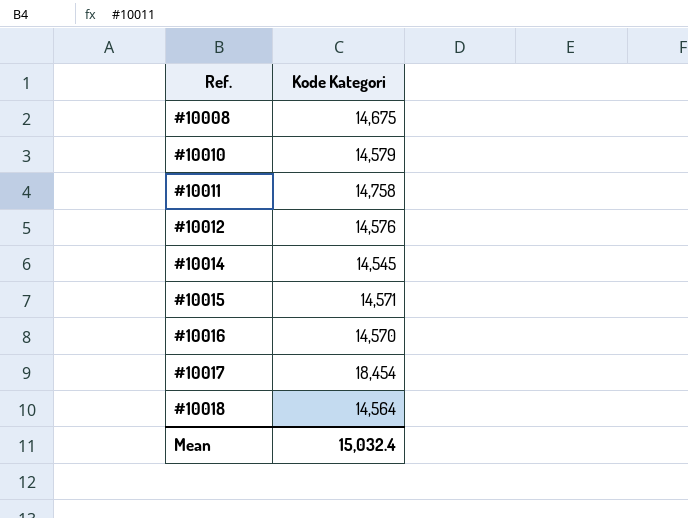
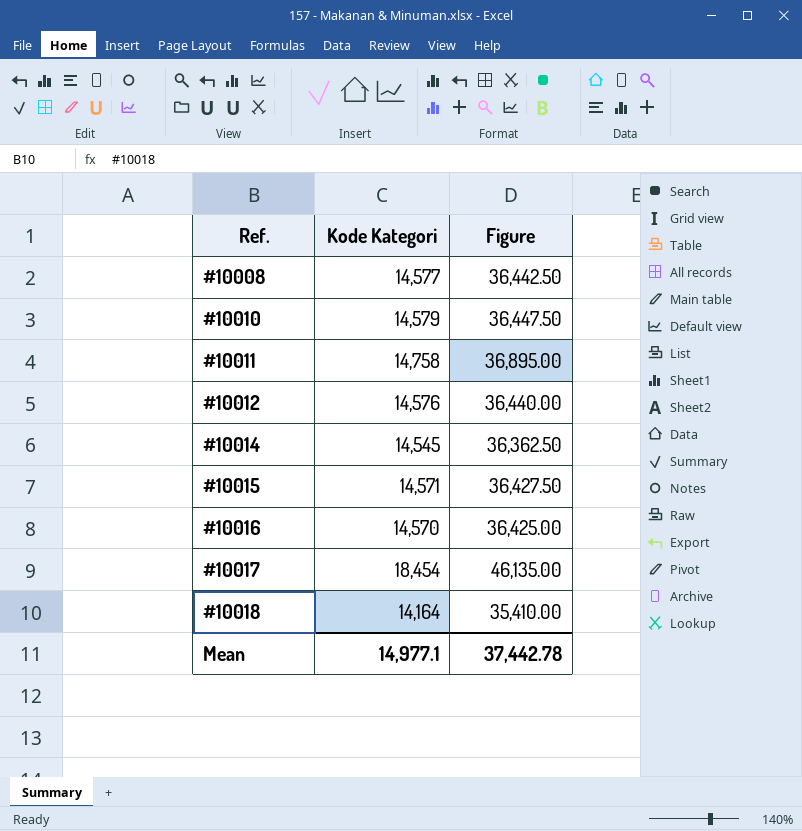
column Figure | formula: none -> [Kode Kategori] * 2.5
#10008 | Kode Kategori: 14,675 -> 14,577
#10018 | Kode Kategori: 14,564 -> 14,164
Mean | Kode Kategori: 15,032.4 -> 14,977.1

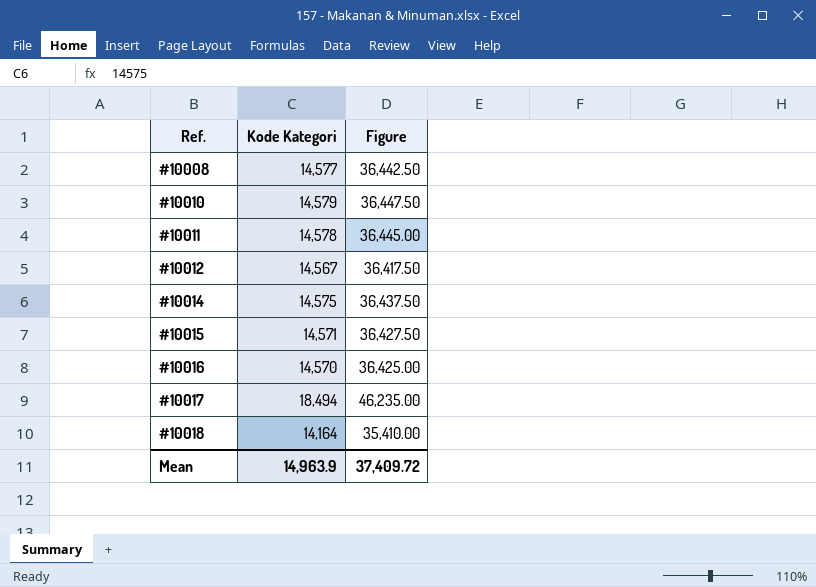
#10011 | Kode Kategori: 14,758 -> 14,578
#10011 | Figure: 36,895.00 -> 36,445.00
#10012 | Kode Kategori: 14,576 -> 14,567
#10012 | Figure: 36,440.00 -> 36,417.50
#10014 | Kode Kategori: 14,545 -> 14,575
#10014 | Figure: 36,362.50 -> 36,437.50
#10017 | Kode Kategori: 18,454 -> 18,494
#10017 | Figure: 46,135.00 -> 46,235.00
Mean | Kode Kategori: 14,977.1 -> 14,963.9
Mean | Figure: 37,442.78 -> 37,409.72

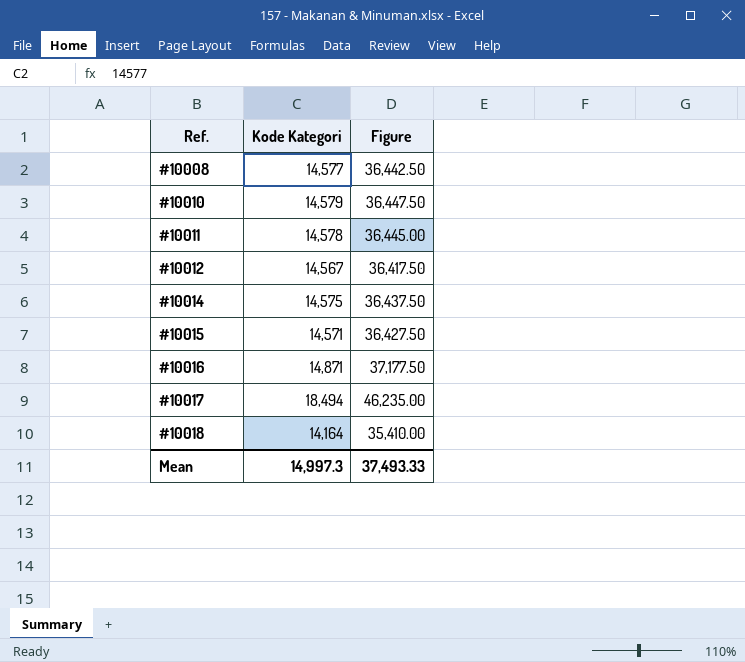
#10016 | Kode Kategori: 14,570 -> 14,871
#10016 | Figure: 36,425.00 -> 37,177.50
Mean | Kode Kategori: 14,963.9 -> 14,997.3
Mean | Figure: 37,409.72 -> 37,493.33

